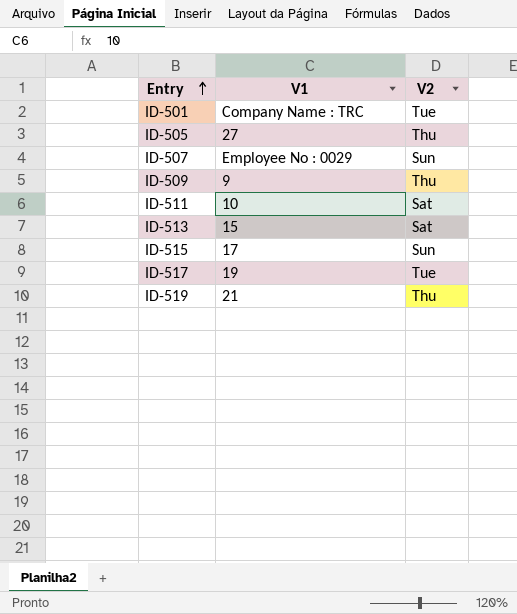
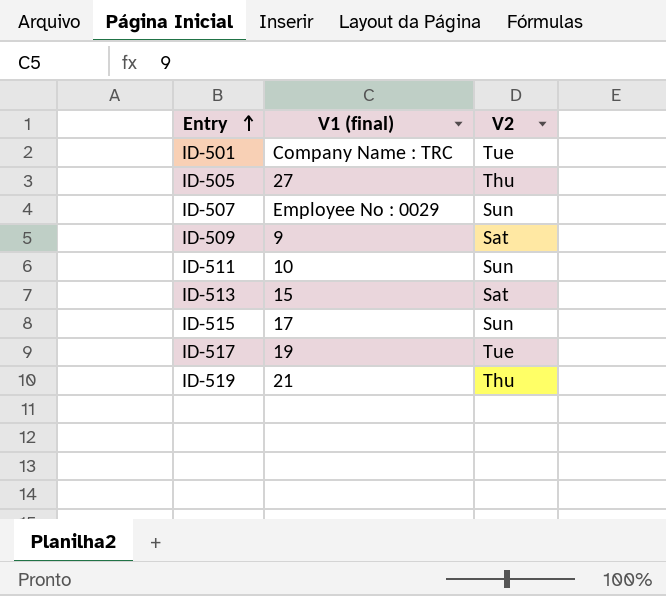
column name: V1 -> V1 (final)
ID-509 | V2: Thu -> Sat
ID-511 | V2: Sat -> Sun

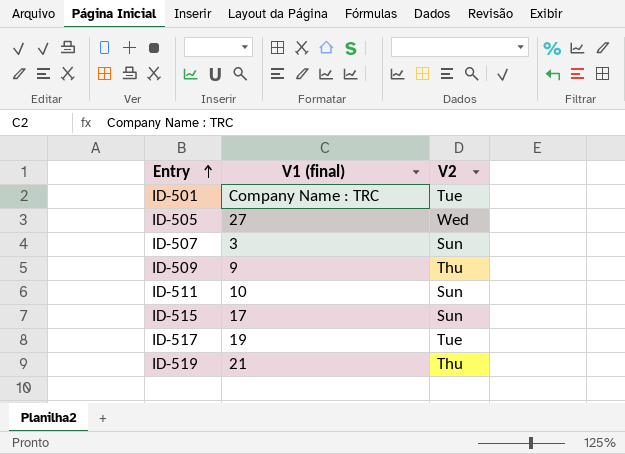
row ID-513: 15 | Sat -> none
ID-505 | V2: Thu -> Wed
ID-507 | V1 (final): Employee No : 0029 -> 3
ID-509 | V2: Sat -> Thu

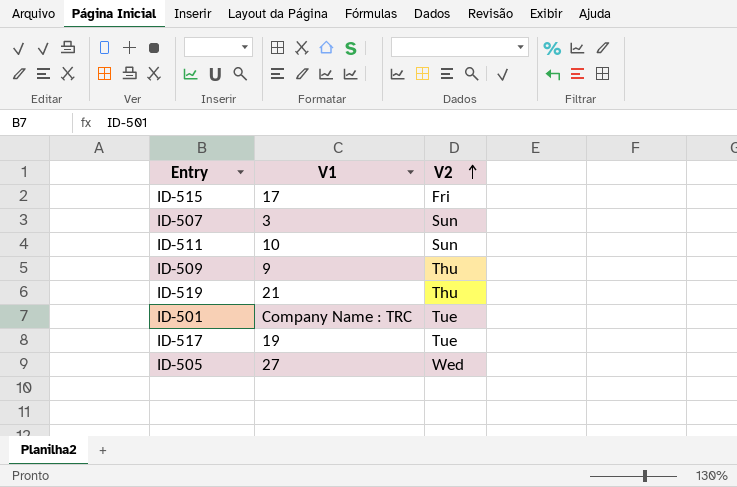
row order: Entry ascending -> V2 ascending
column name: V1 (final) -> V1
ID-515 | V2: Sun -> Fri

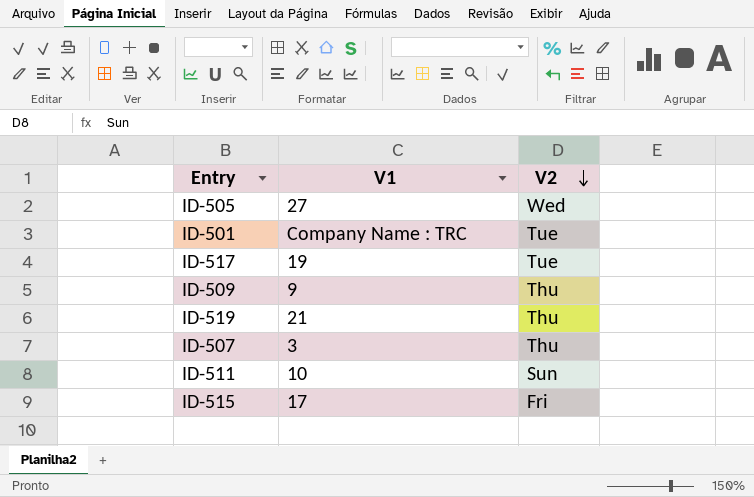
row order: V2 ascending -> V2 descending
ID-507 | V2: Sun -> Thu

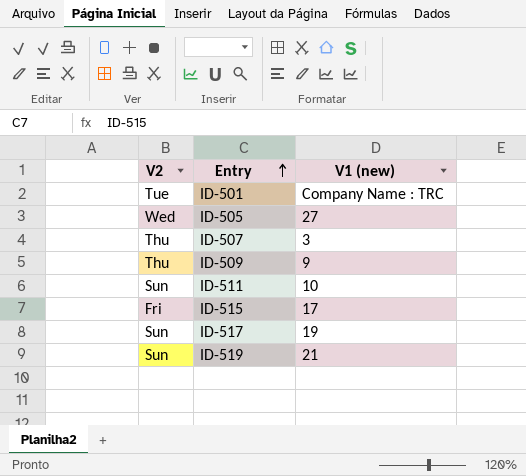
row order: V2 descending -> Entry ascending
column V2 | position: 3 -> 1
column name: V1 -> V1 (new)
ID-517 | V2: Tue -> Sun
ID-519 | V2: Thu -> Sun

